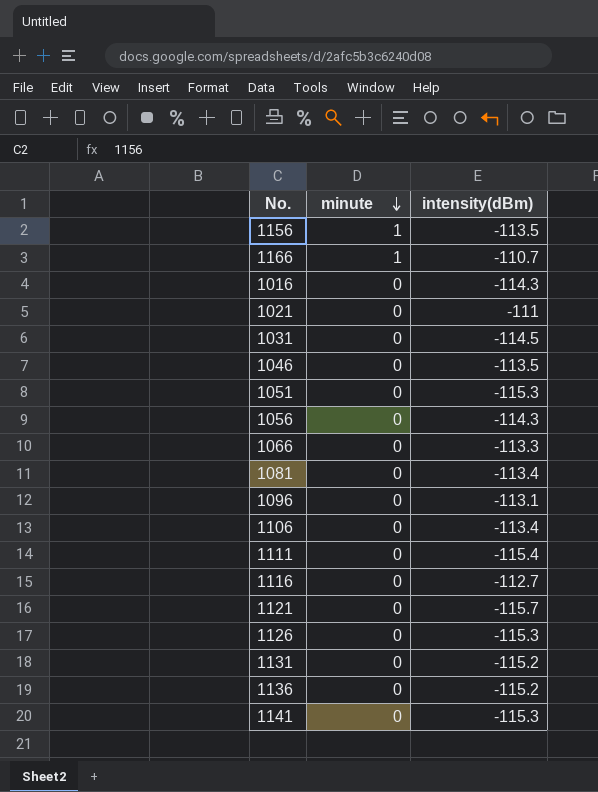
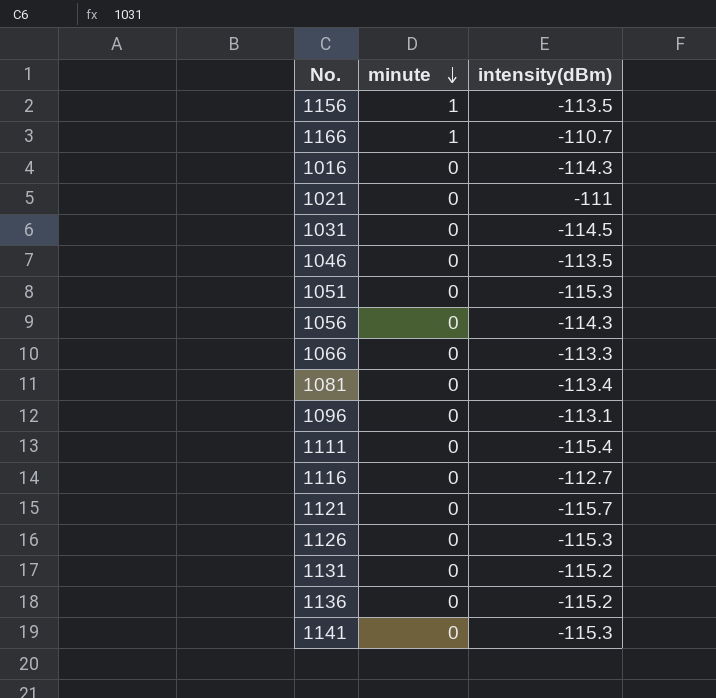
row 1106: 0 | -113.4 -> none

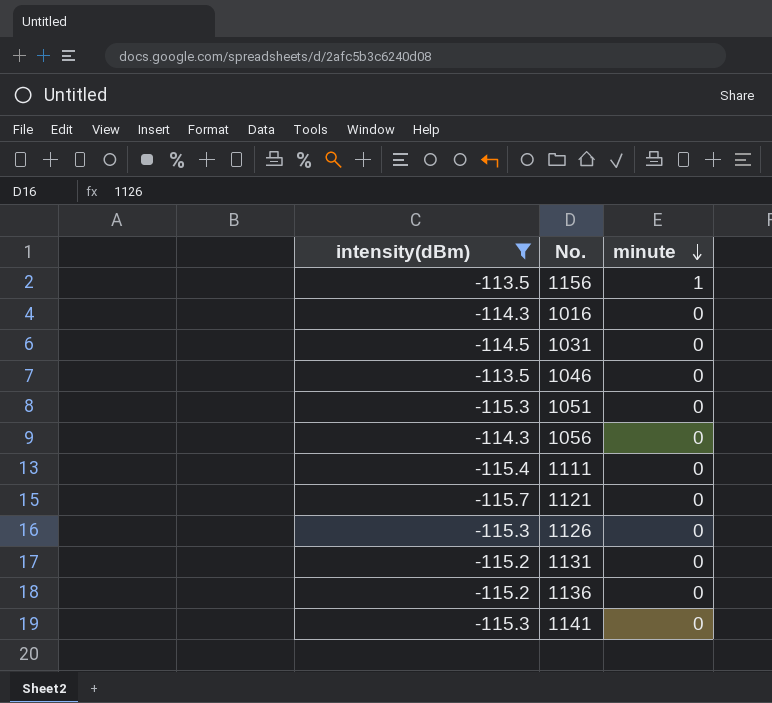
filter: none -> intensity(dBm) <= -113.5
column intensity(dBm) | position: 3 -> 1

